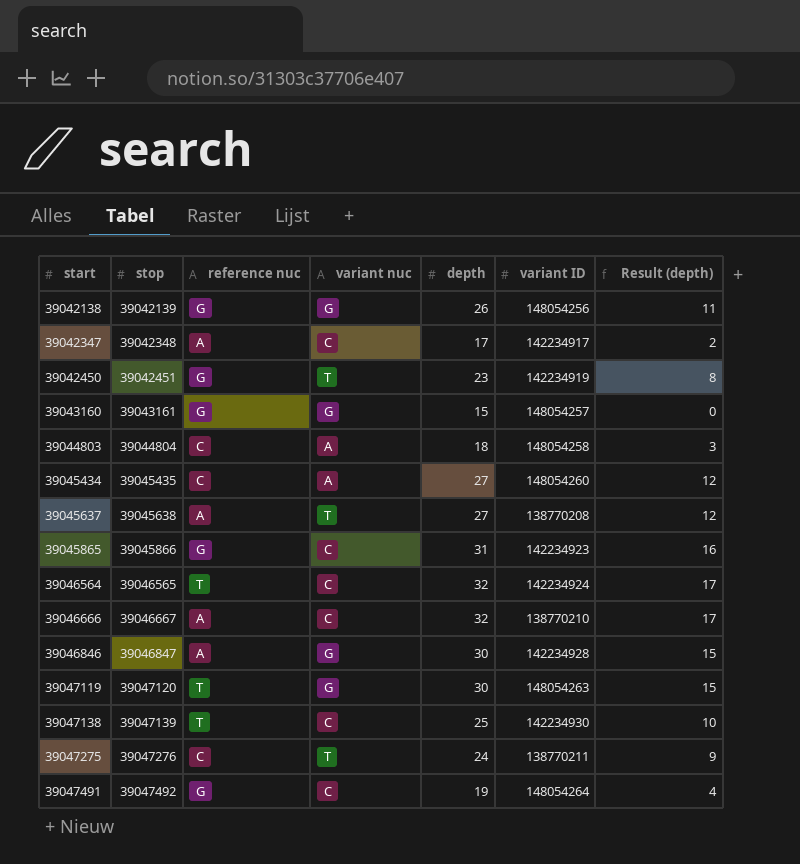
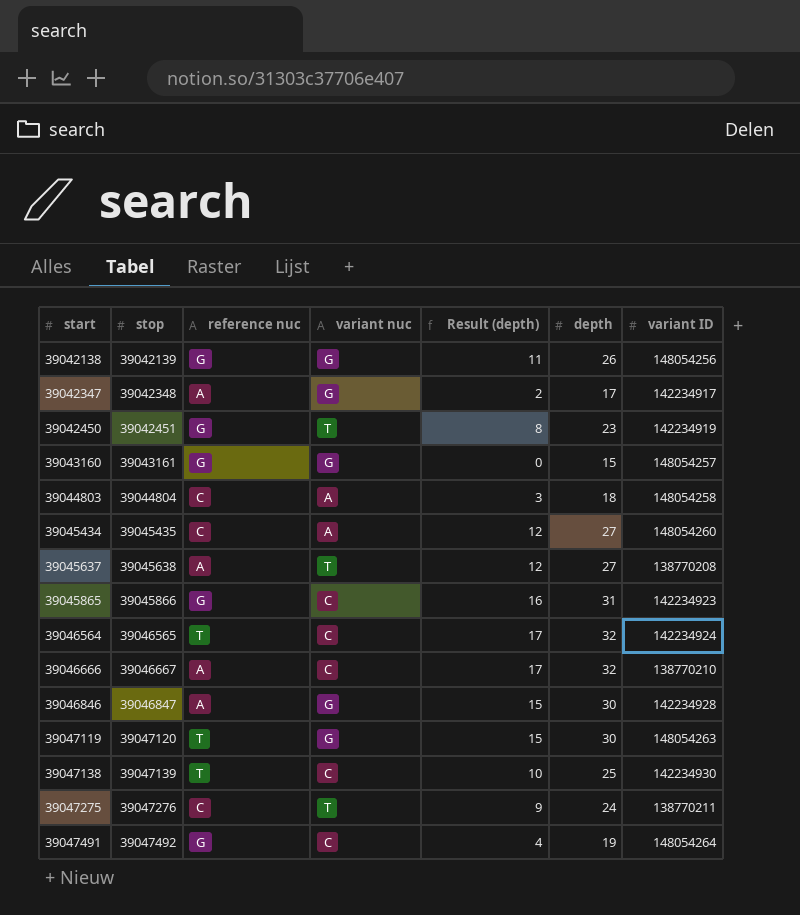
column Result (depth) | position: 7 -> 5
39042347 | variant nuc: C -> G

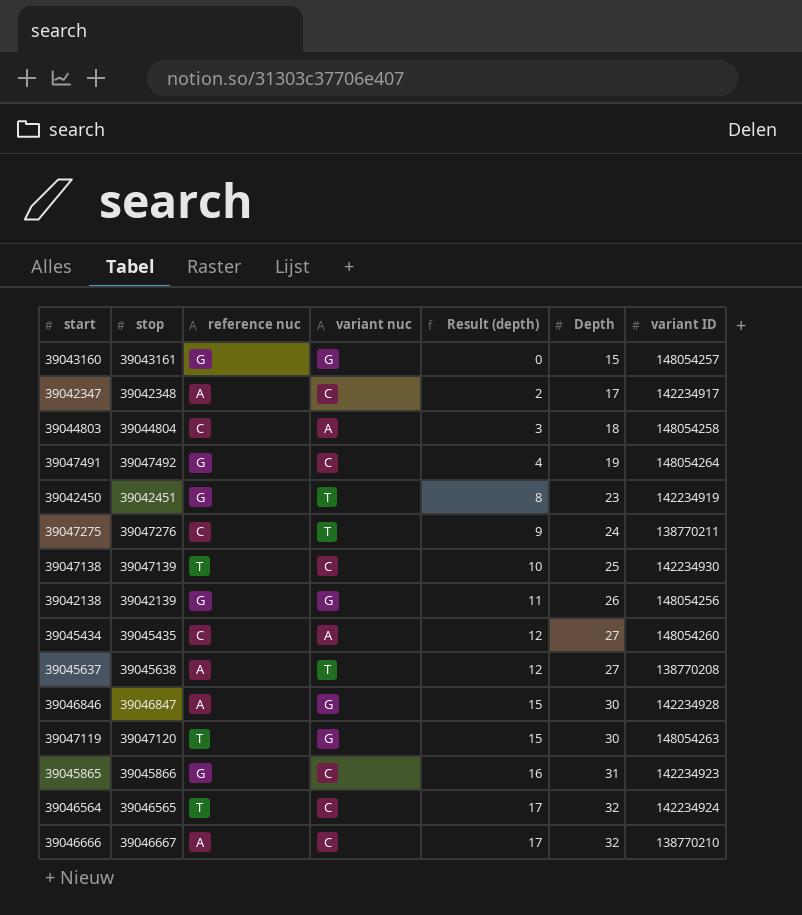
row order: start ascending -> Result (depth) ascending
column name: depth -> Depth
39042347 | variant nuc: G -> C

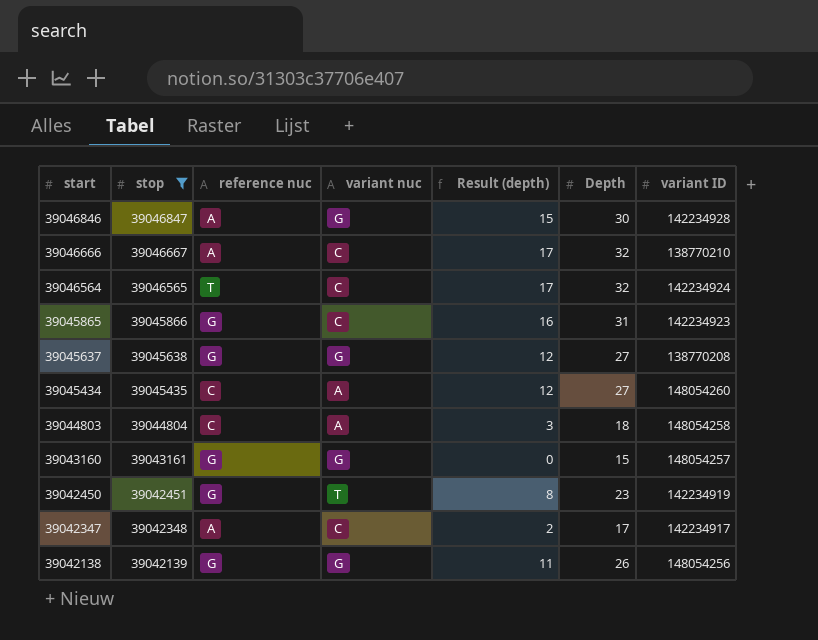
filter: none -> stop <= 39046847
row order: Result (depth) ascending -> start descending
39045637 | reference nuc: A -> G
39045637 | variant nuc: T -> G

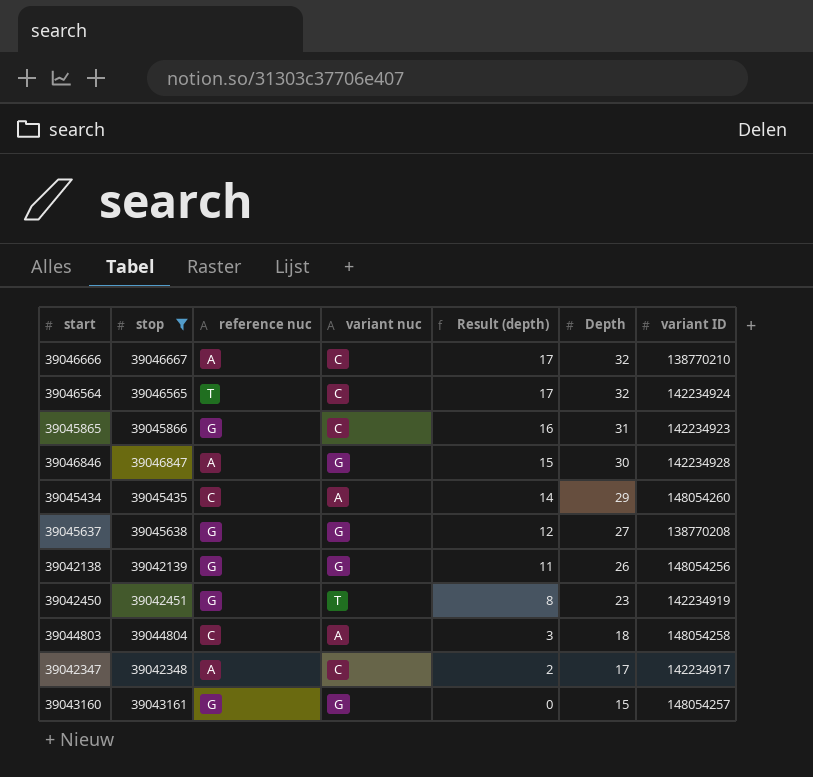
row order: start descending -> Result (depth) descending
39045434 | Result (depth): 12 -> 14
39045434 | Depth: 27 -> 29

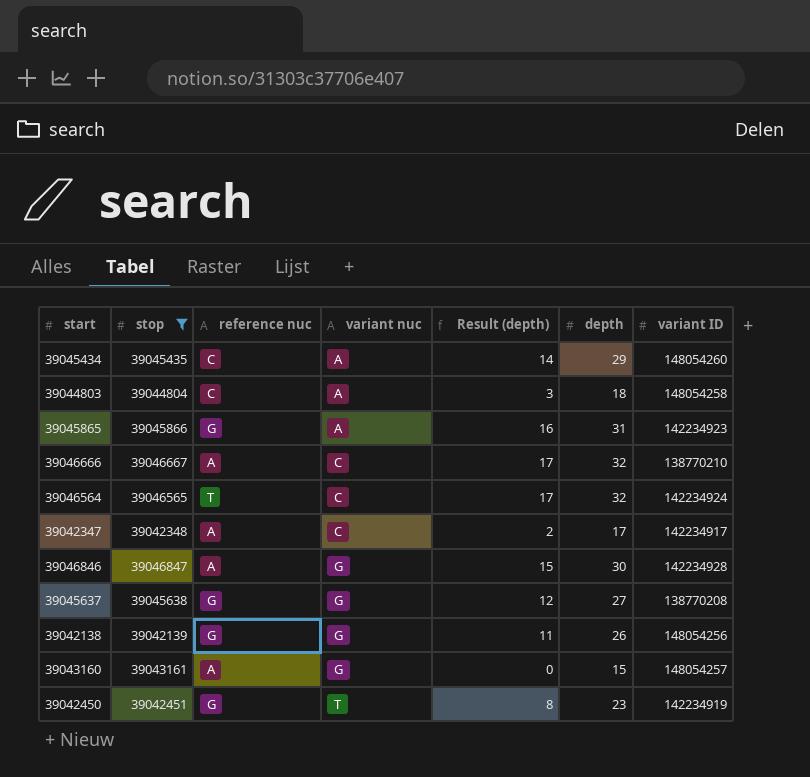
row order: Result (depth) descending -> variant nuc ascending
column name: Depth -> depth
39045865 | variant nuc: C -> A
39043160 | reference nuc: G -> A

